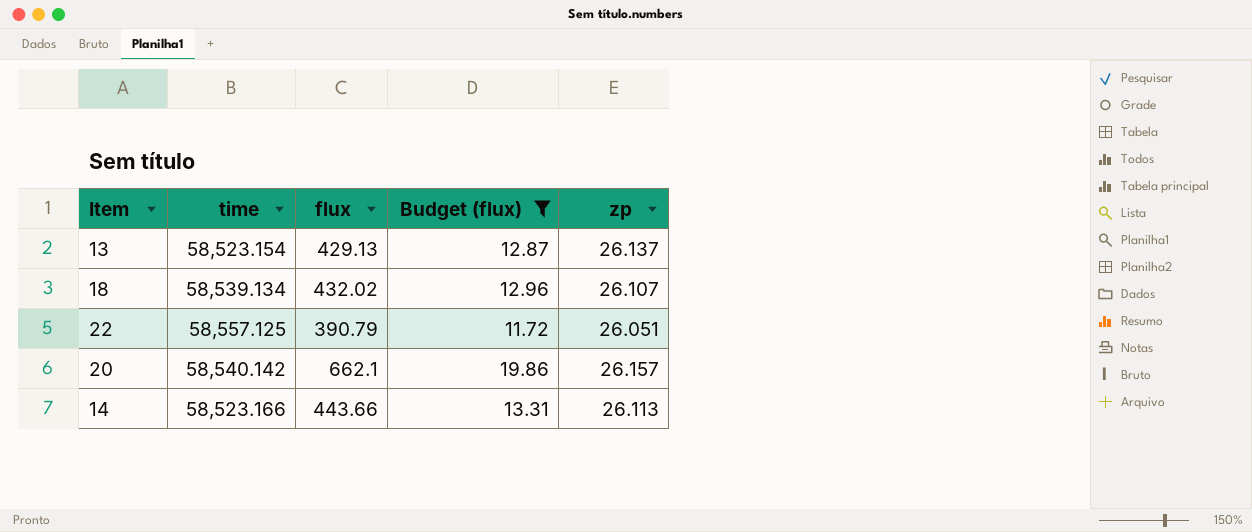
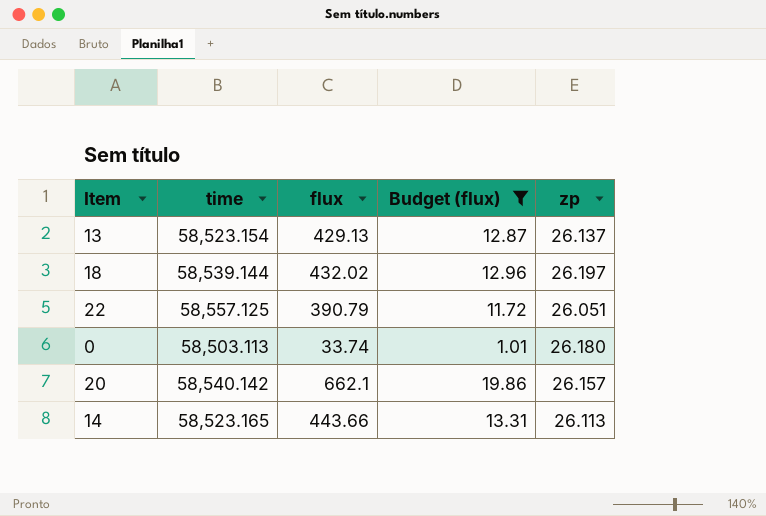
18 | time: 58,539.134 -> 58,539.144
18 | zp: 26.107 -> 26.197
row 0: none -> 58,503.113 | 33.74 | 1.01 | 26.180
14 | time: 58,523.166 -> 58,523.165

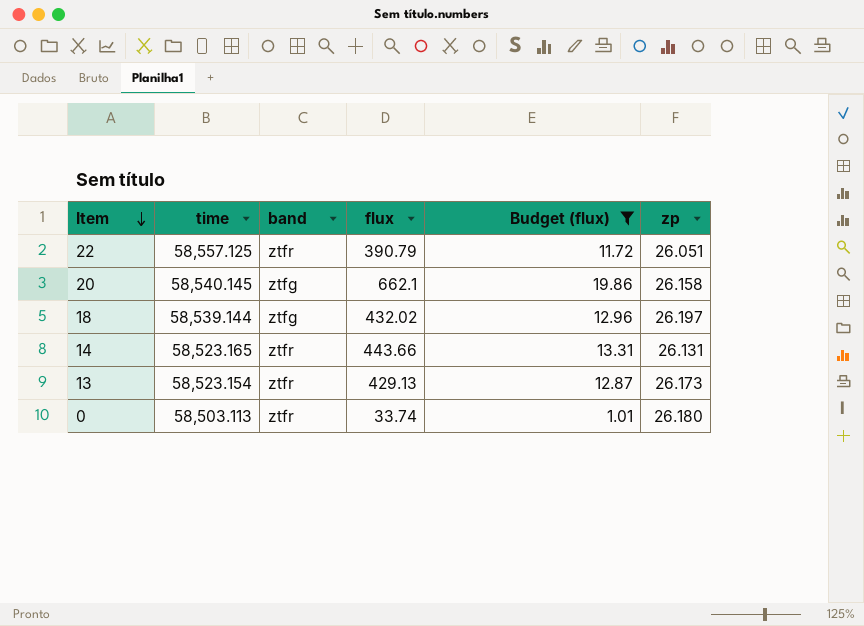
row order: none -> Item descending
column band | position: none -> 3
20 | time: 58,540.142 -> 58,540.145
20 | zp: 26.157 -> 26.158
14 | zp: 26.113 -> 26.131
13 | zp: 26.137 -> 26.173

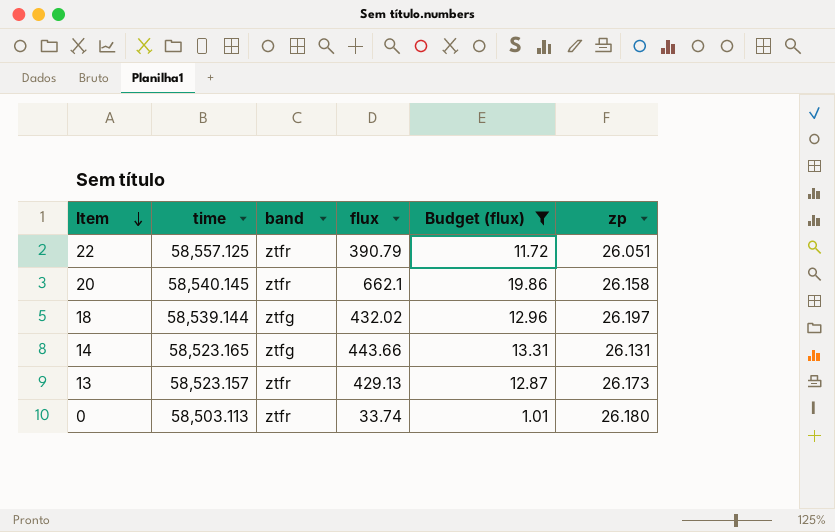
20 | band: ztfg -> ztfr
14 | band: ztfr -> ztfg
13 | time: 58,523.154 -> 58,523.157

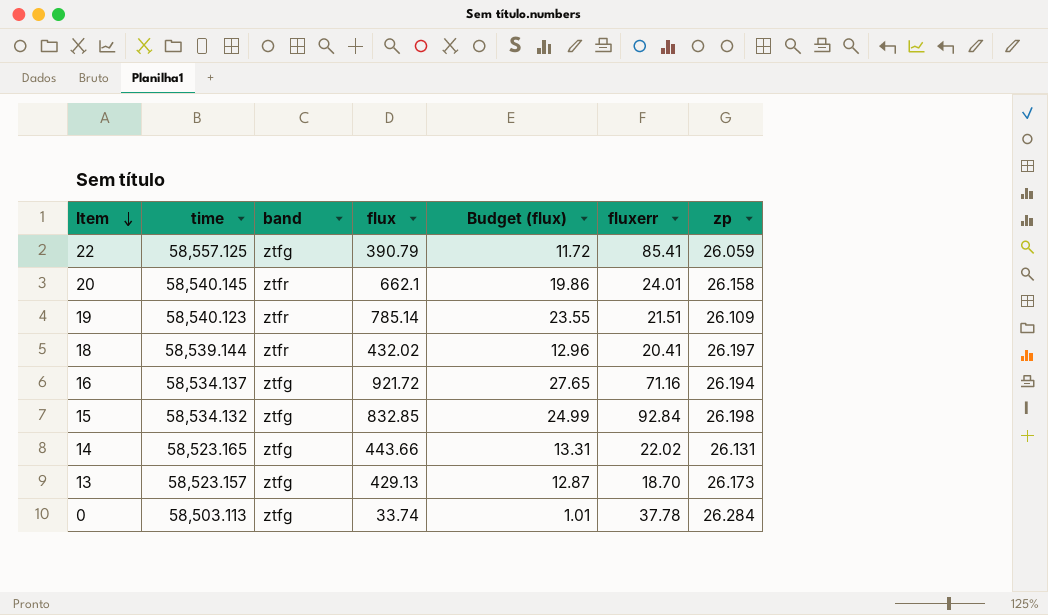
filter: Budget (flux) <= 19.86 -> none
column fluxerr | position: none -> 6
22 | band: ztfr -> ztfg
22 | zp: 26.051 -> 26.059
18 | band: ztfg -> ztfr
13 | band: ztfr -> ztfg
0 | band: ztfr -> ztfg
0 | zp: 26.180 -> 26.284

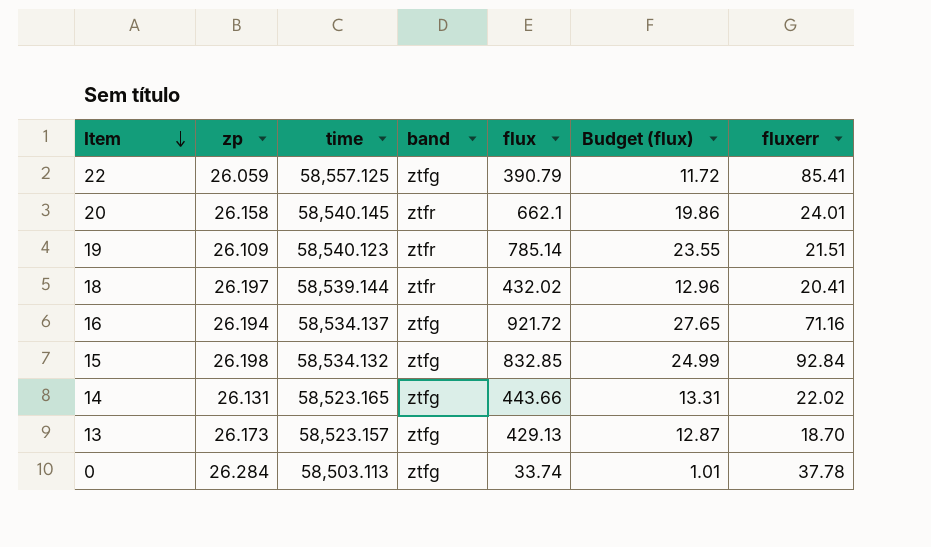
column zp | position: 7 -> 2

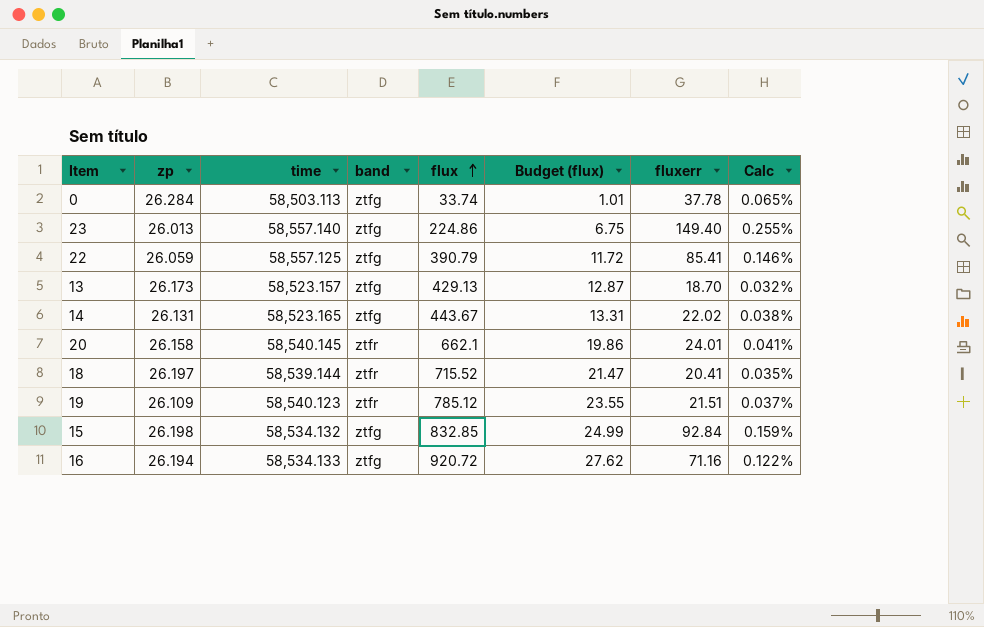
row order: Item descending -> flux ascending
column Calc | formula: none -> [fluxerr] / [time]
row 23: none -> 26.013 | 58,557.140 | ztfg | 224.86 | 6.75 | 149.40 | 0.255%
14 | flux: 443.66 -> 443.67
18 | flux: 432.02 -> 715.52
18 | Budget (flux): 12.96 -> 21.47
19 | flux: 785.14 -> 785.12
16 | time: 58,534.137 -> 58,534.133
16 | flux: 921.72 -> 920.72
16 | Budget (flux): 27.65 -> 27.62

